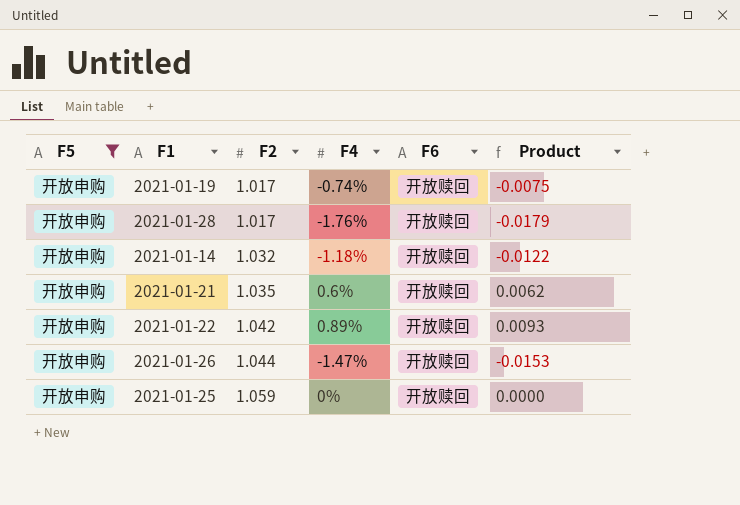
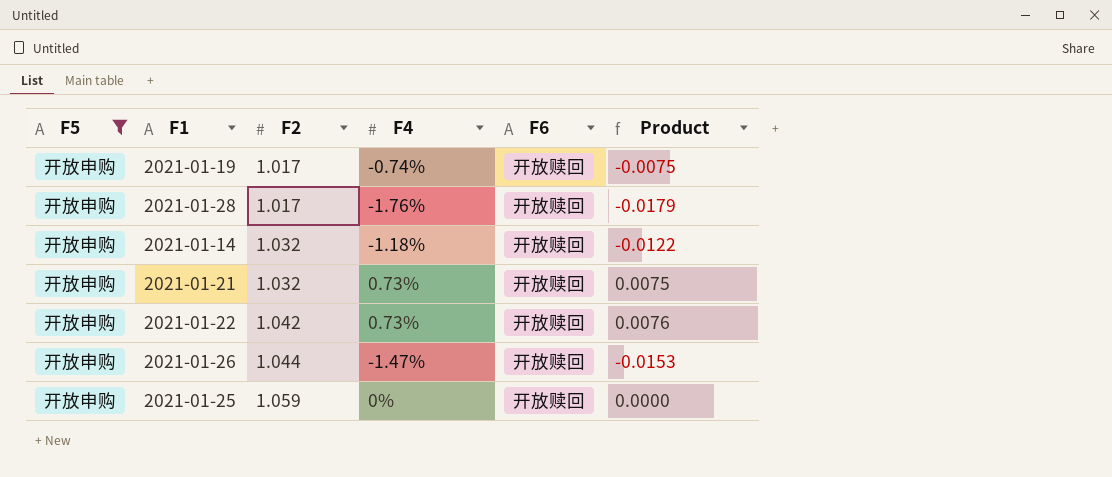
2021-01-21 | F2: 1.035 -> 1.032
2021-01-21 | F4: 0.6% -> 0.73%
2021-01-21 | Product: 0.0062 -> 0.0075
2021-01-22 | F4: 0.89% -> 0.73%
2021-01-22 | Product: 0.0093 -> 0.0076

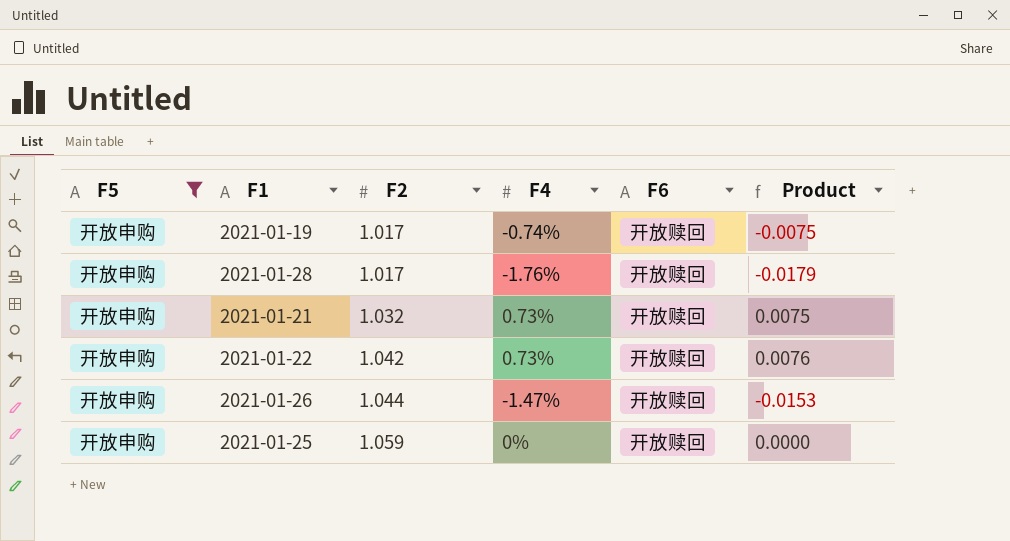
row 2021-01-14: 开放申购 | 1.032 | -1.18% | 开放赎回 | -0.0122 -> none

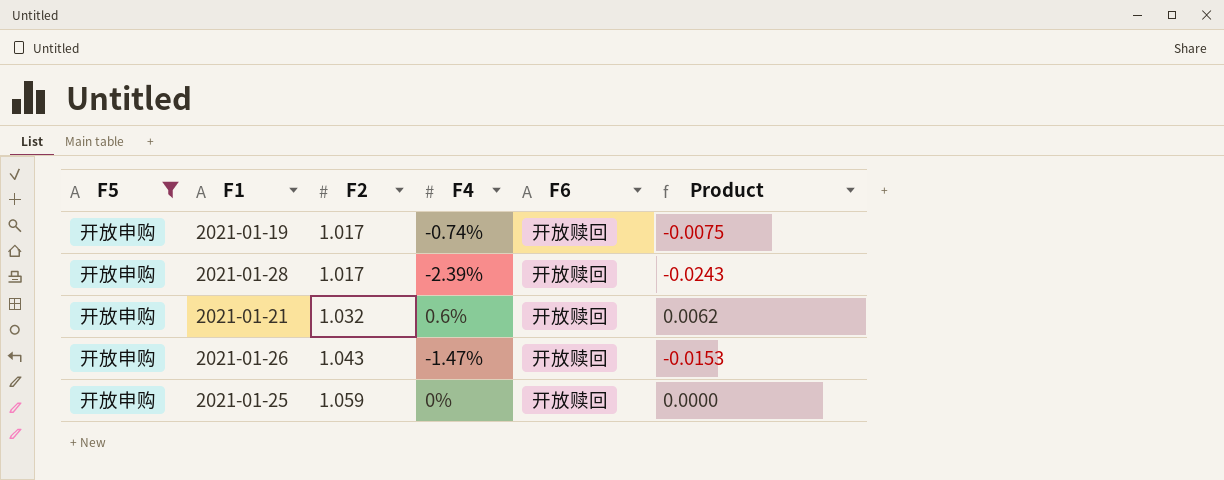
row 2021-01-22: 开放申购 | 1.042 | 0.73% | 开放赎回 | 0.0076 -> none
2021-01-28 | F4: -1.76% -> -2.39%
2021-01-28 | Product: -0.0179 -> -0.0243
2021-01-21 | F4: 0.73% -> 0.6%
2021-01-21 | Product: 0.0075 -> 0.0062
2021-01-26 | F2: 1.044 -> 1.043

